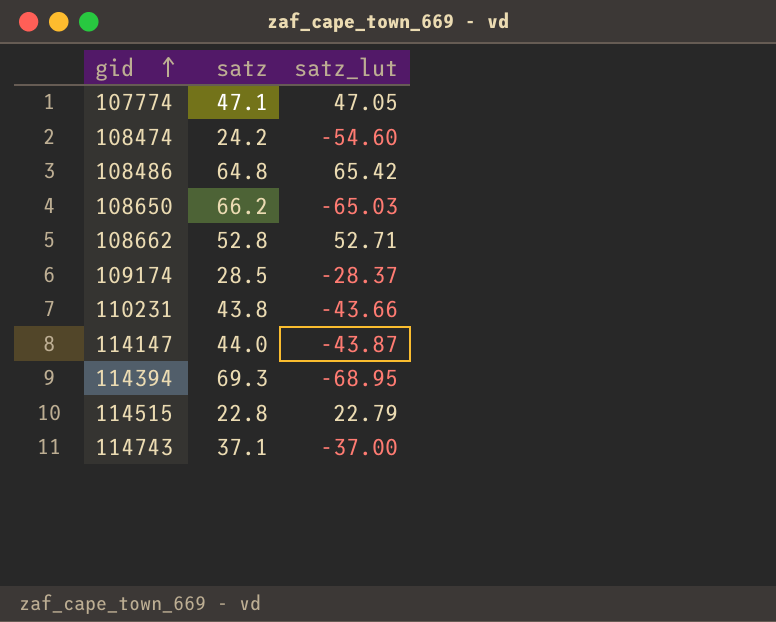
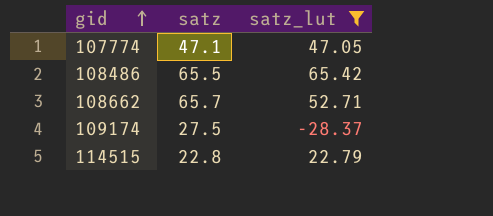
filter: none -> satz_lut >= -28.37
108486 | satz: 64.8 -> 65.5
108662 | satz: 52.8 -> 65.7
109174 | satz: 28.5 -> 27.5

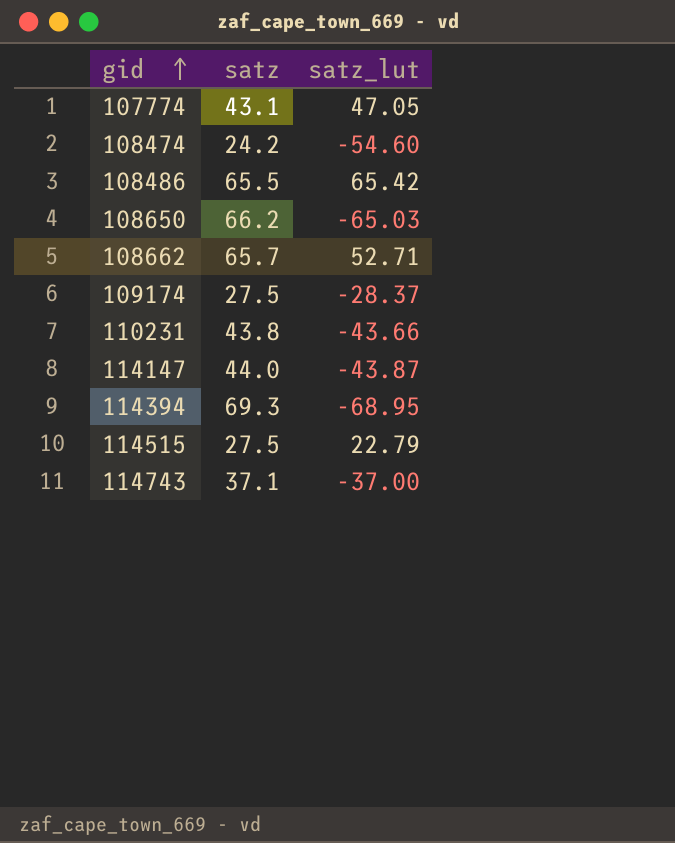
filter: satz_lut >= -28.37 -> none
107774 | satz: 47.1 -> 43.1
114515 | satz: 22.8 -> 27.5

